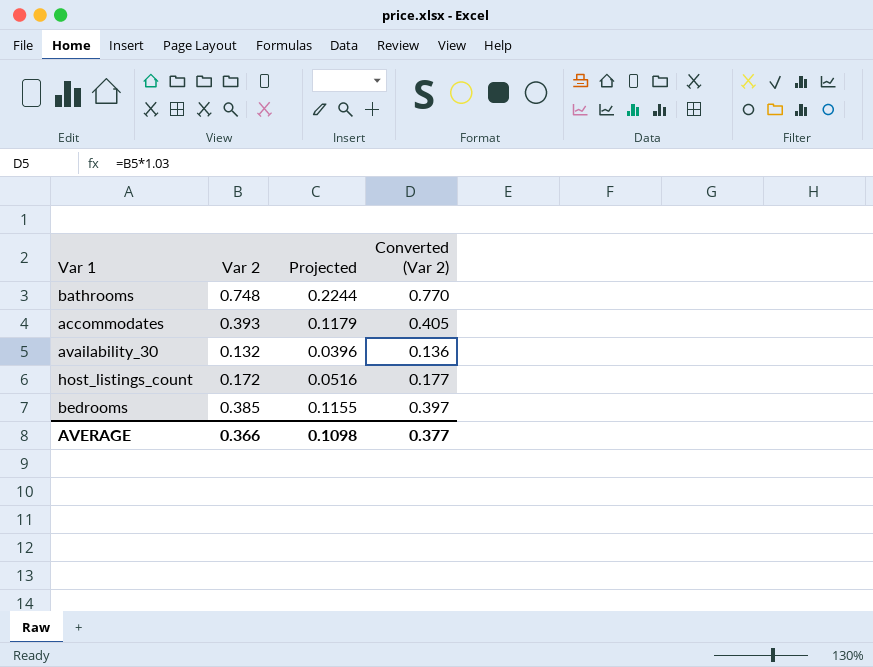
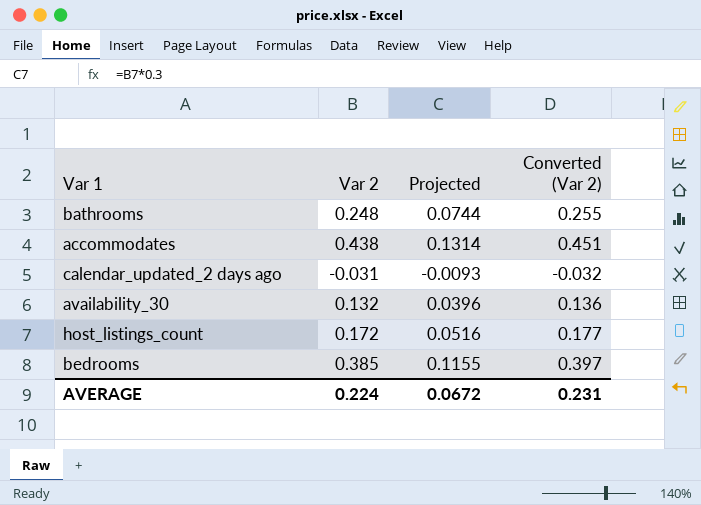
bathrooms | Var 2: 0.748 -> 0.248
bathrooms | Projected: 0.2244 -> 0.0744
bathrooms | Converted (Var 2): 0.770 -> 0.255
accommodates | Var 2: 0.393 -> 0.438
accommodates | Projected: 0.1179 -> 0.1314
accommodates | Converted (Var 2): 0.405 -> 0.451
row calendar_updated_2 days ago: none -> -0.031 | -0.0093 | -0.032
AVERAGE | Var 2: 0.366 -> 0.224
AVERAGE | Projected: 0.1098 -> 0.0672
AVERAGE | Converted (Var 2): 0.377 -> 0.231

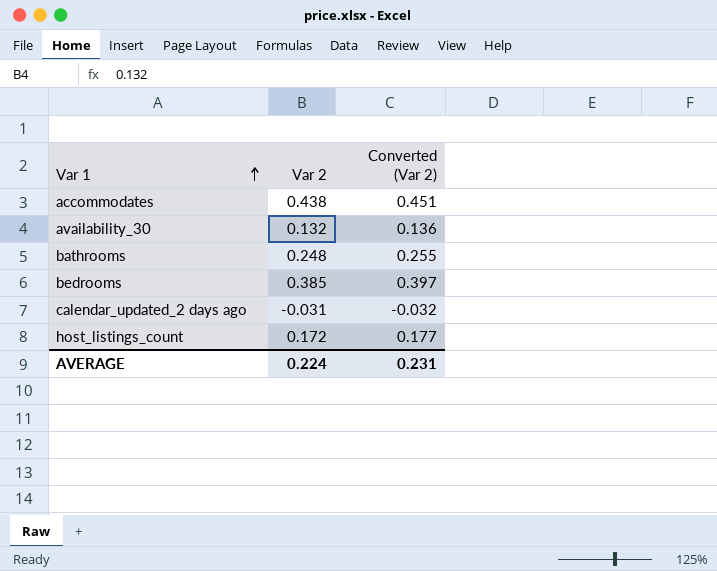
row order: none -> Var 1 ascending
column Projected | formula: [Var 2] * 0.3 -> none

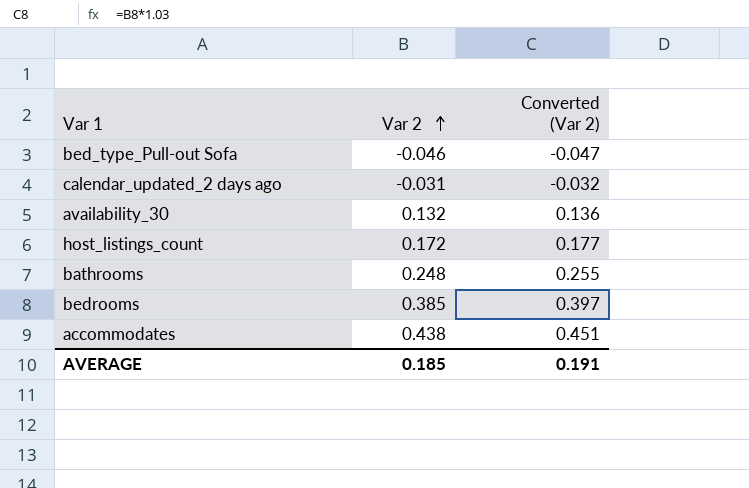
row order: Var 1 ascending -> Var 2 ascending
row bed_type_Pull-out Sofa: none -> -0.046 | -0.047
AVERAGE | Var 2: 0.224 -> 0.185
AVERAGE | Converted (Var 2): 0.231 -> 0.191

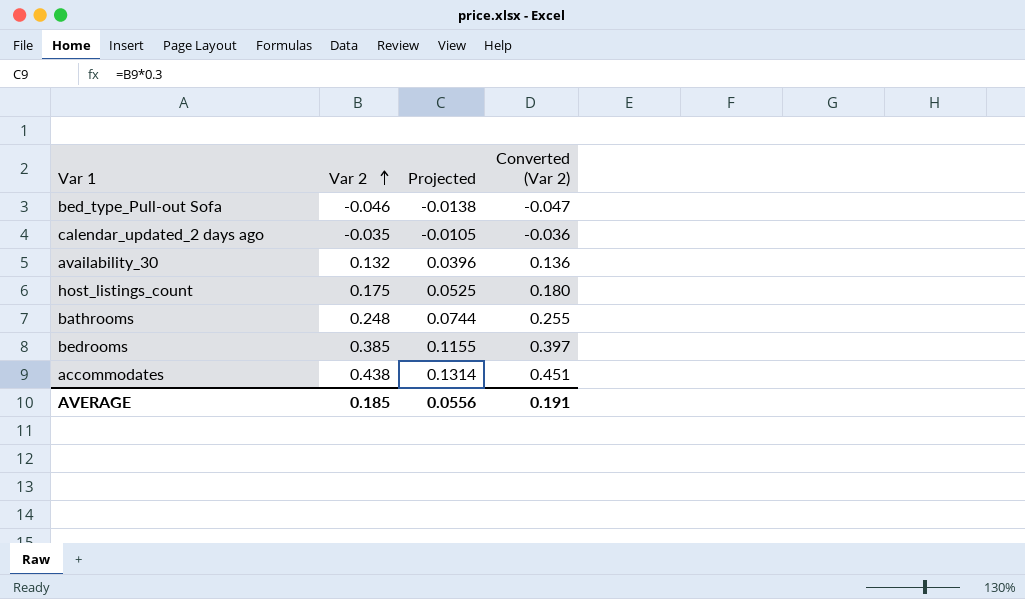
column Projected | formula: none -> [Var 2] * 0.3
calendar_updated_2 days ago | Var 2: -0.031 -> -0.035
calendar_updated_2 days ago | Converted (Var 2): -0.032 -> -0.036
host_listings_count | Var 2: 0.172 -> 0.175
host_listings_count | Converted (Var 2): 0.177 -> 0.180

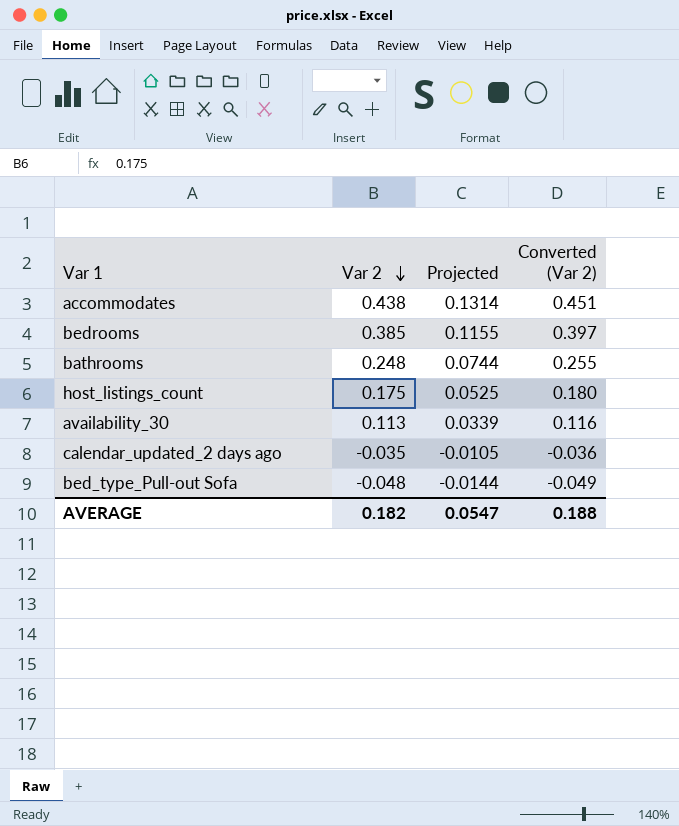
row order: Var 2 ascending -> Var 2 descending
availability_30 | Var 2: 0.132 -> 0.113
availability_30 | Projected: 0.0396 -> 0.0339
availability_30 | Converted (Var 2): 0.136 -> 0.116
bed_type_Pull-out Sofa | Var 2: -0.046 -> -0.048
bed_type_Pull-out Sofa | Projected: -0.0138 -> -0.0144
bed_type_Pull-out Sofa | Converted (Var 2): -0.047 -> -0.049
AVERAGE | Var 2: 0.185 -> 0.182
AVERAGE | Projected: 0.0556 -> 0.0547
AVERAGE | Converted (Var 2): 0.191 -> 0.188

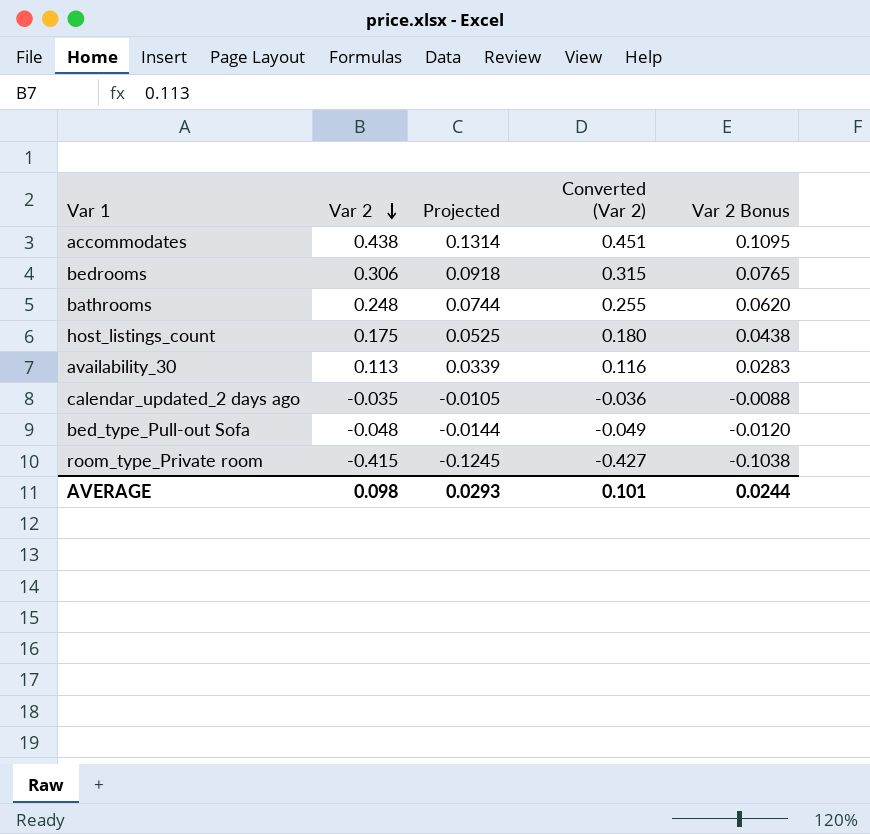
column Var 2 Bonus | formula: none -> [Var 2] * 0.25
bedrooms | Var 2: 0.385 -> 0.306
bedrooms | Projected: 0.1155 -> 0.0918
bedrooms | Converted (Var 2): 0.397 -> 0.315
row room_type_Private room: none -> -0.415 | -0.1245 | -0.427 | -0.1038
AVERAGE | Var 2: 0.182 -> 0.098
AVERAGE | Projected: 0.0547 -> 0.0293
AVERAGE | Converted (Var 2): 0.188 -> 0.101

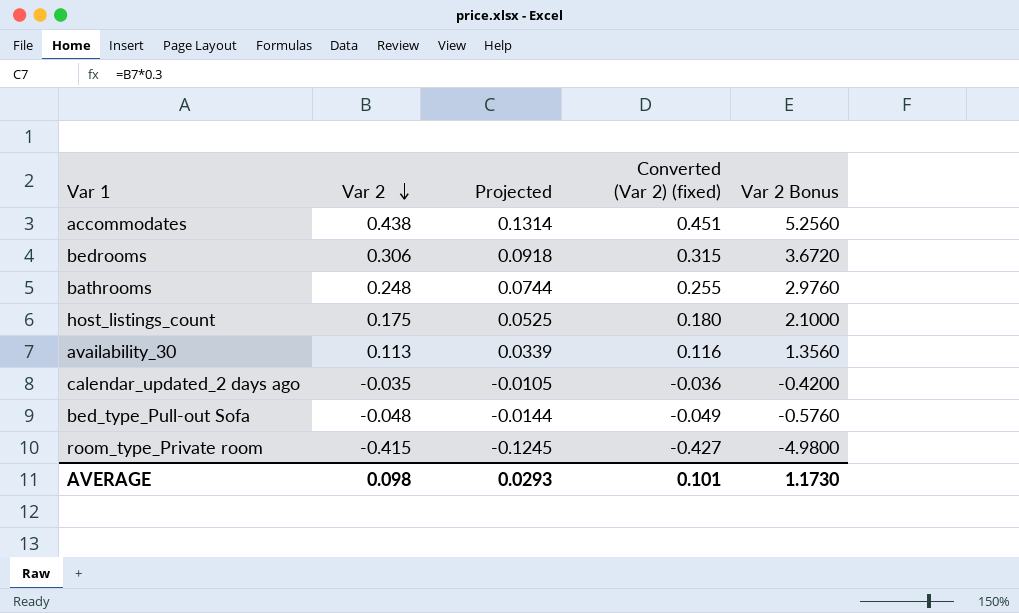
column name: Converted (Var 2) -> Converted (Var 2) (fixed)
column Var 2 Bonus | formula: [Var 2] * 0.25 -> [Var 2] * 12
AVERAGE | Var 2 Bonus: 0.0244 -> 1.1730

